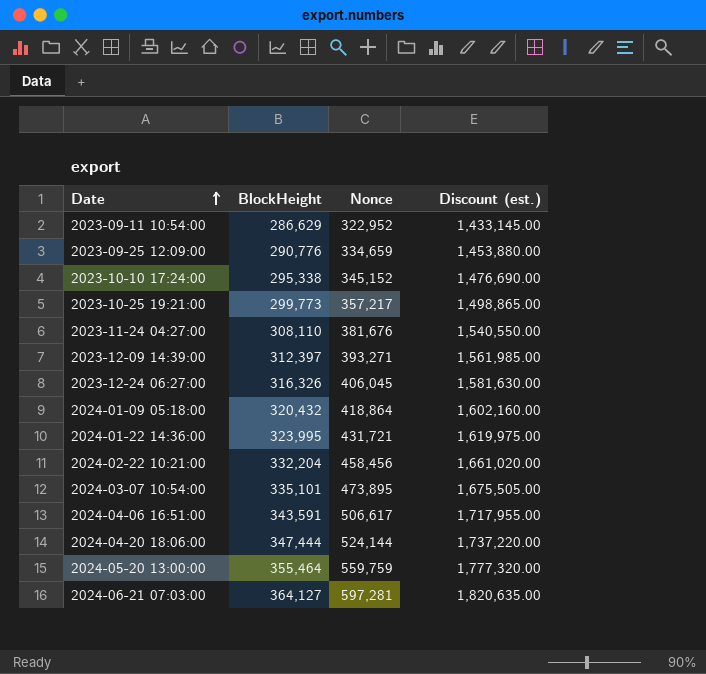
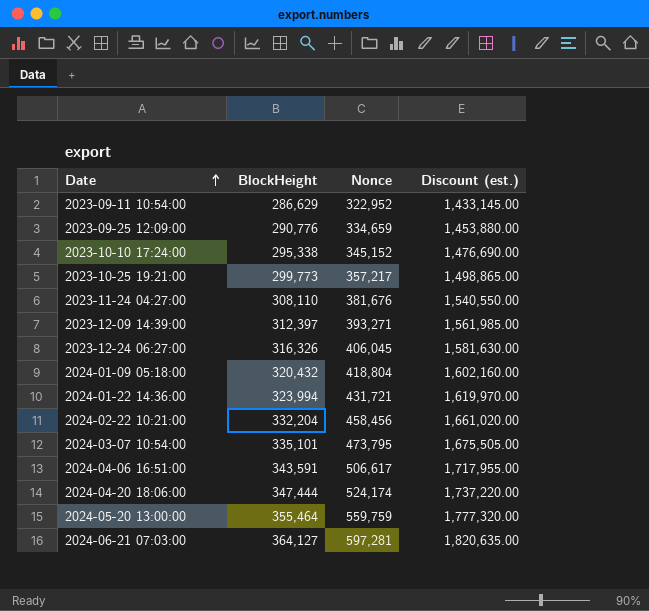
2024-01-09 05:18:00 | Nonce: 418,864 -> 418,804
2024-01-22 14:36:00 | BlockHeight: 323,995 -> 323,994
2024-01-22 14:36:00 | Discount (est.): 1,619,975.00 -> 1,619,970.00
2024-03-07 10:54:00 | Nonce: 473,895 -> 473,795
2024-04-20 18:06:00 | Nonce: 524,144 -> 524,174

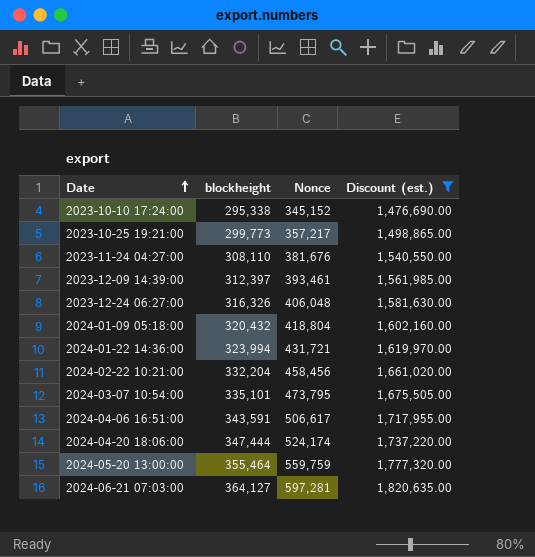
filter: none -> Discount (est.) >= 1,476,690.00
column name: BlockHeight -> blockheight
2023-12-09 14:39:00 | Nonce: 393,271 -> 393,461
2023-12-24 06:27:00 | Nonce: 406,045 -> 406,048

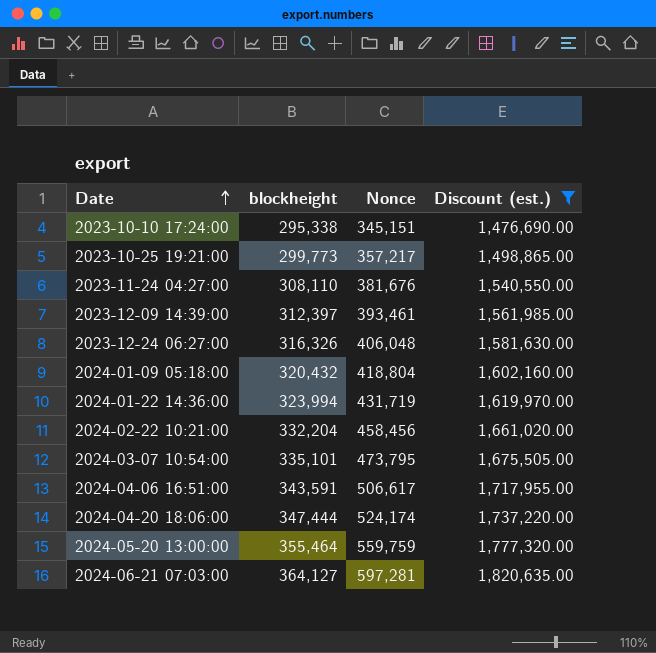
2023-10-10 17:24:00 | Nonce: 345,152 -> 345,151
2024-01-22 14:36:00 | Nonce: 431,721 -> 431,719

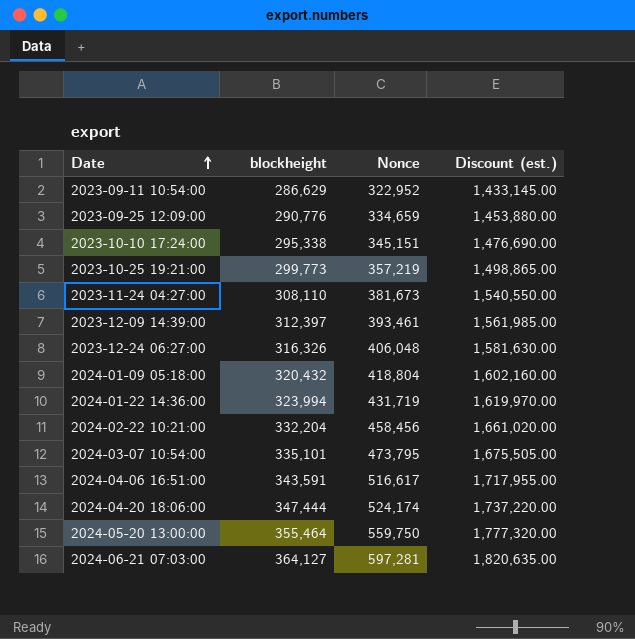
filter: Discount (est.) >= 1,476,690.00 -> none
2023-10-25 19:21:00 | Nonce: 357,217 -> 357,219
2023-11-24 04:27:00 | Nonce: 381,676 -> 381,673
2024-04-06 16:51:00 | Nonce: 506,617 -> 516,617
2024-05-20 13:00:00 | Nonce: 559,759 -> 559,750

